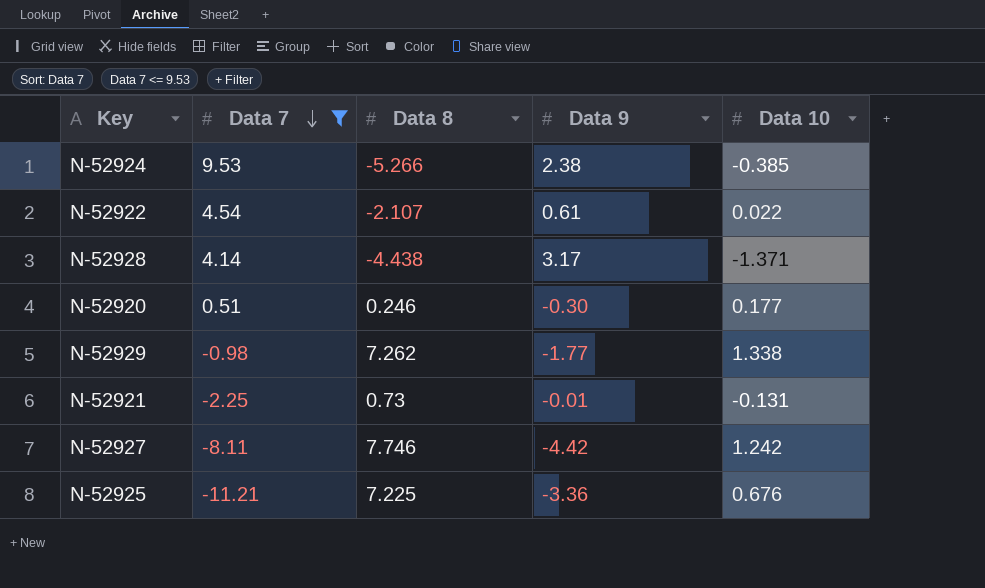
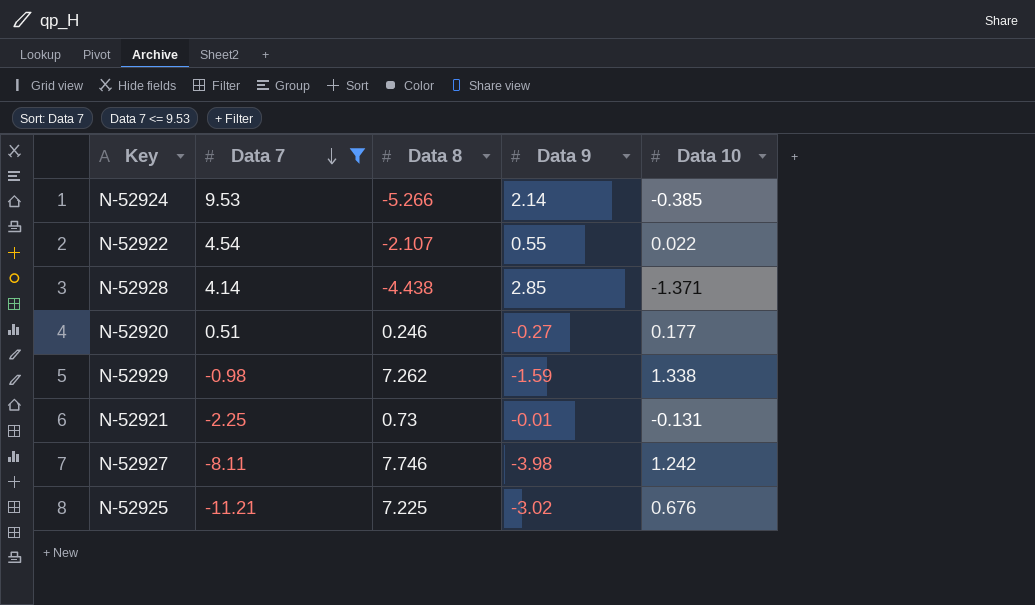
N-52924 | Data 9: 2.38 -> 2.14
N-52922 | Data 9: 0.61 -> 0.55
N-52928 | Data 9: 3.17 -> 2.85
N-52920 | Data 9: -0.30 -> -0.27
N-52929 | Data 9: -1.77 -> -1.59
N-52927 | Data 9: -4.42 -> -3.98
N-52925 | Data 9: -3.36 -> -3.02

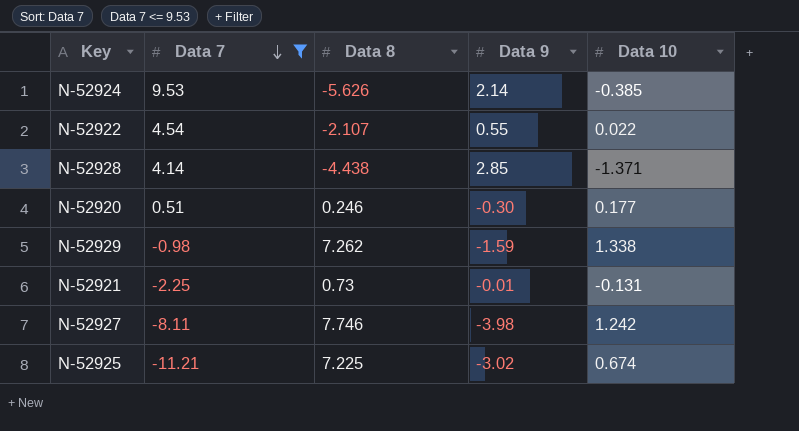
N-52924 | Data 8: -5.266 -> -5.626
N-52920 | Data 9: -0.27 -> -0.30
N-52925 | Data 10: 0.676 -> 0.674

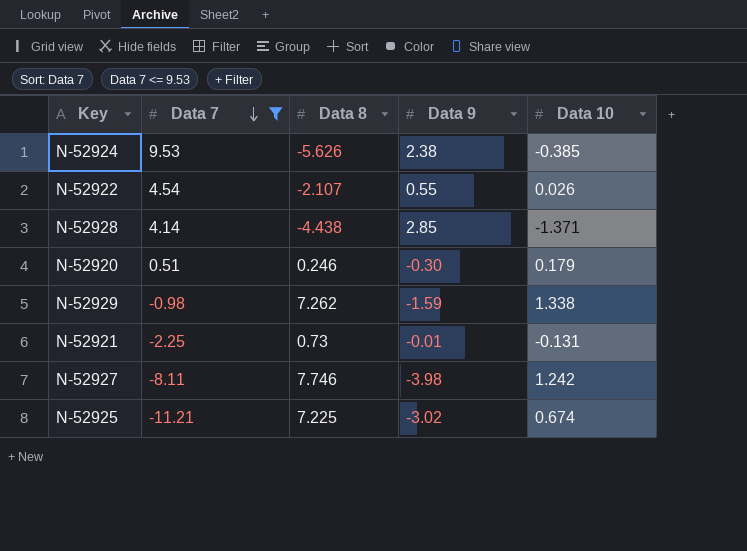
N-52924 | Data 9: 2.14 -> 2.38
N-52922 | Data 10: 0.022 -> 0.026
N-52920 | Data 10: 0.177 -> 0.179

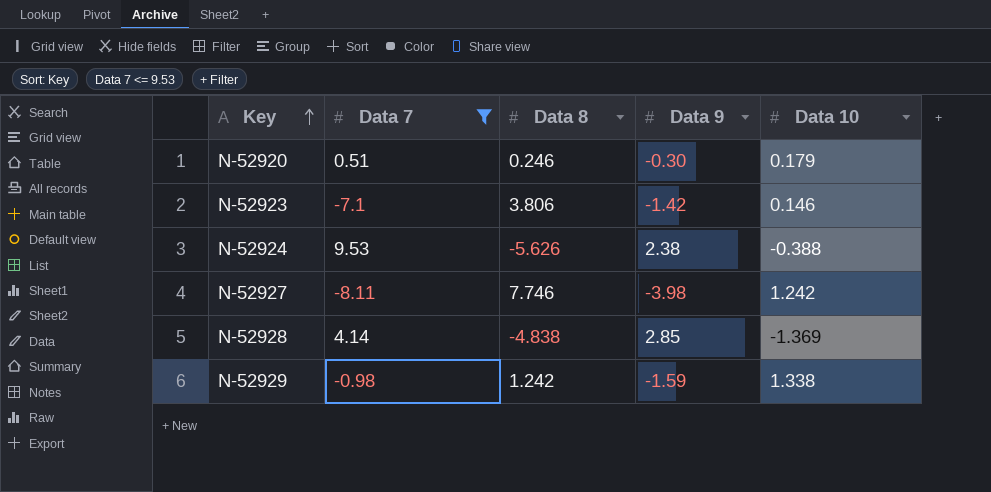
row order: Data 7 descending -> Key ascending
row N-52922: 4.54 | -2.107 | 0.55 | 0.026 -> none
row N-52921: -2.25 | 0.73 | -0.01 | -0.131 -> none
row N-52925: -11.21 | 7.225 | -3.02 | 0.674 -> none
row N-52923: none -> -7.1 | 3.806 | -1.42 | 0.146
N-52924 | Data 10: -0.385 -> -0.388
N-52928 | Data 8: -4.438 -> -4.838
N-52928 | Data 10: -1.371 -> -1.369
N-52929 | Data 8: 7.262 -> 1.242

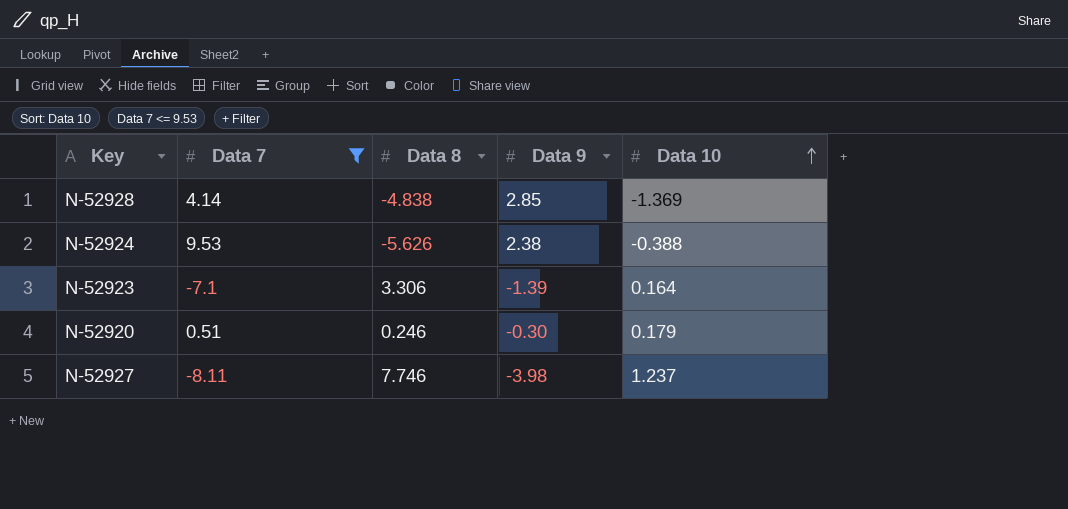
row order: Key ascending -> Data 10 ascending
row N-52929: -0.98 | 1.242 | -1.59 | 1.338 -> none
N-52923 | Data 8: 3.806 -> 3.306
N-52923 | Data 9: -1.42 -> -1.39
N-52923 | Data 10: 0.146 -> 0.164
N-52927 | Data 10: 1.242 -> 1.237

